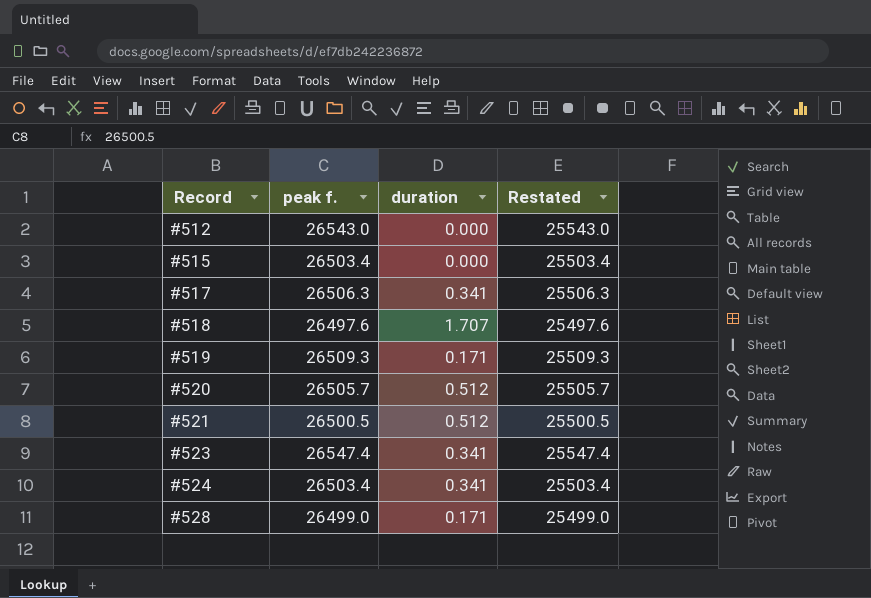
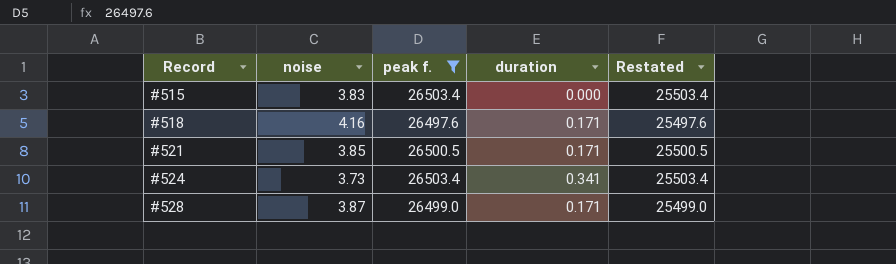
filter: none -> peak f. <= 26503.4
column noise | position: none -> 2
#518 | duration: 1.707 -> 0.171
#521 | duration: 0.512 -> 0.171

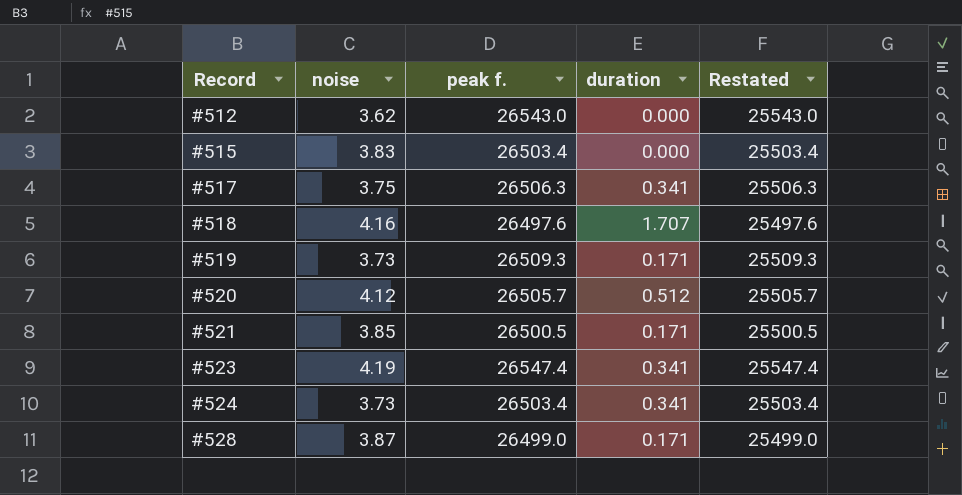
filter: peak f. <= 26503.4 -> none
#518 | duration: 0.171 -> 1.707

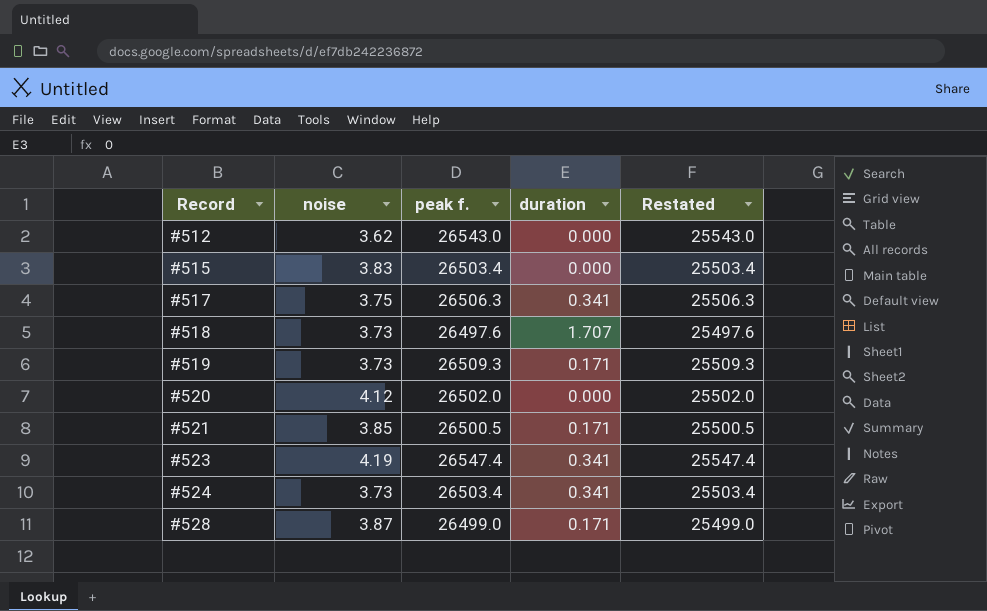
#518 | noise: 4.16 -> 3.73
#520 | peak f.: 26505.7 -> 26502.0
#520 | duration: 0.512 -> 0.000
#520 | Restated: 25505.7 -> 25502.0

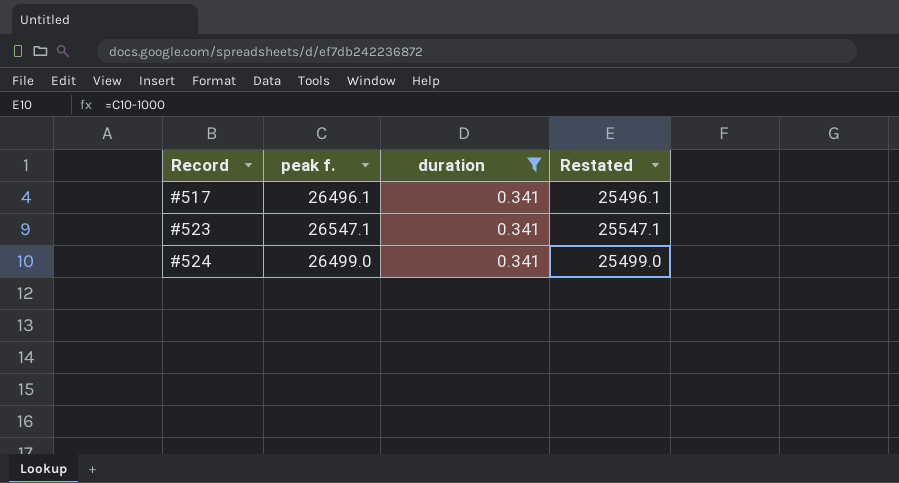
filter: none -> duration = 0.341
column noise | position: 2 -> none
#517 | peak f.: 26506.3 -> 26496.1
#517 | Restated: 25506.3 -> 25496.1
#523 | peak f.: 26547.4 -> 26547.1
#523 | Restated: 25547.4 -> 25547.1
#524 | peak f.: 26503.4 -> 26499.0
#524 | Restated: 25503.4 -> 25499.0

